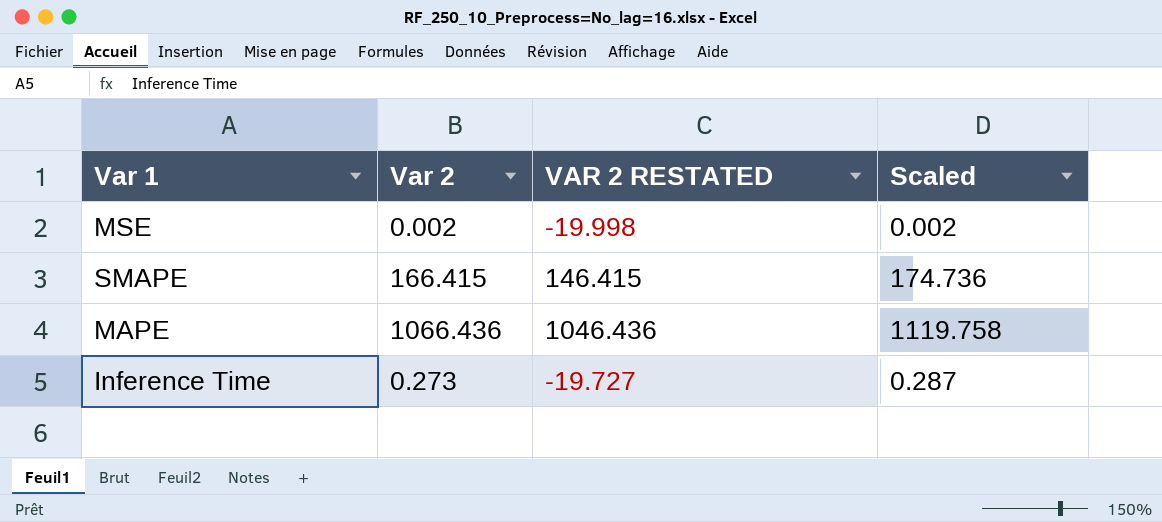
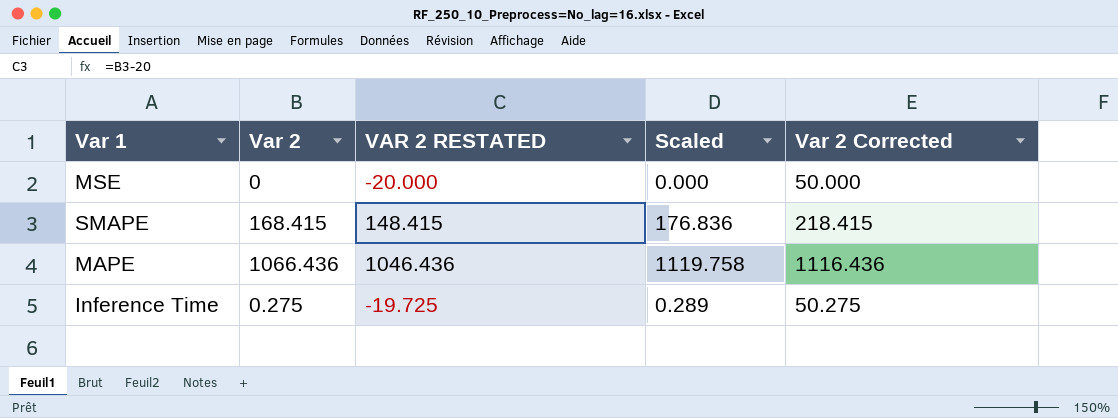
column Var 2 Corrected | formula: none -> [Var 2] + 50
MSE | Var 2: 0.002 -> 0
MSE | VAR 2 RESTATED: -19.998 -> -20.000
MSE | Scaled: 0.002 -> 0.000
SMAPE | Var 2: 166.415 -> 168.415
SMAPE | VAR 2 RESTATED: 146.415 -> 148.415
SMAPE | Scaled: 174.736 -> 176.836
Inference Time | Var 2: 0.273 -> 0.275
Inference Time | VAR 2 RESTATED: -19.727 -> -19.725
Inference Time | Scaled: 0.287 -> 0.289

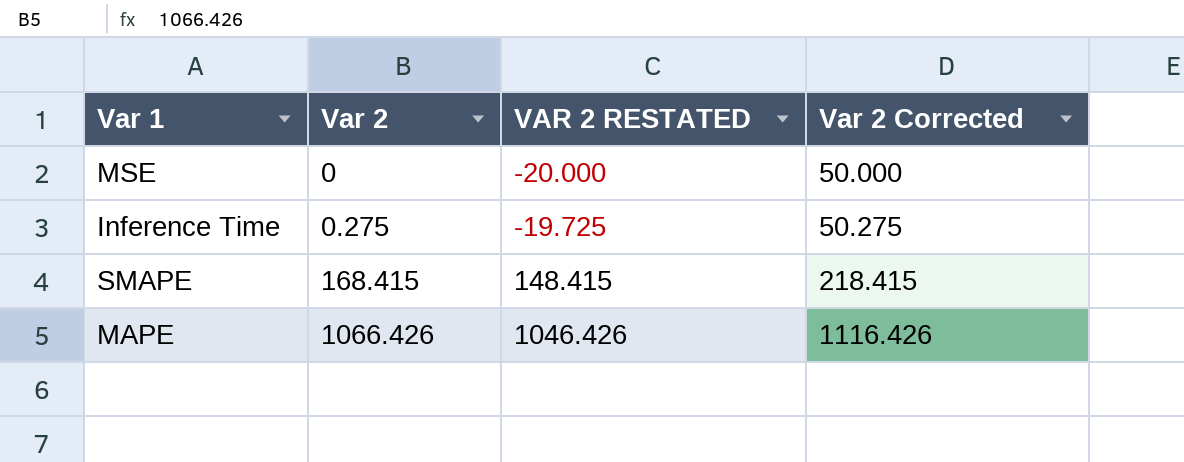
row order: none -> Var 2 ascending
column Scaled | formula: [Var 2] * 1.05 -> none
MAPE | Var 2: 1066.436 -> 1066.426
MAPE | VAR 2 RESTATED: 1046.436 -> 1046.426
MAPE | Var 2 Corrected: 1116.436 -> 1116.426

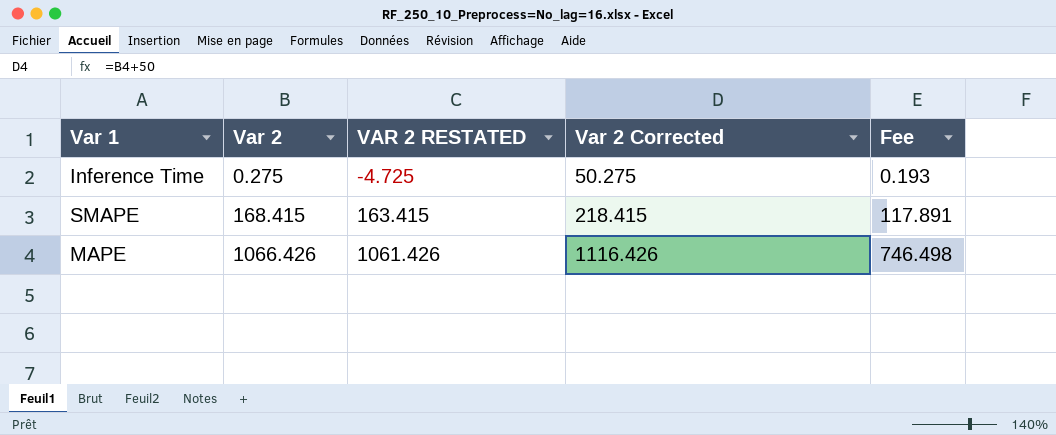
column VAR 2 RESTATED | formula: [Var 2] - 20 -> [Var 2] - 5
column Fee | formula: none -> [Var 2] * 0.7
row MSE: 0 | -20.000 | 50.000 -> none

